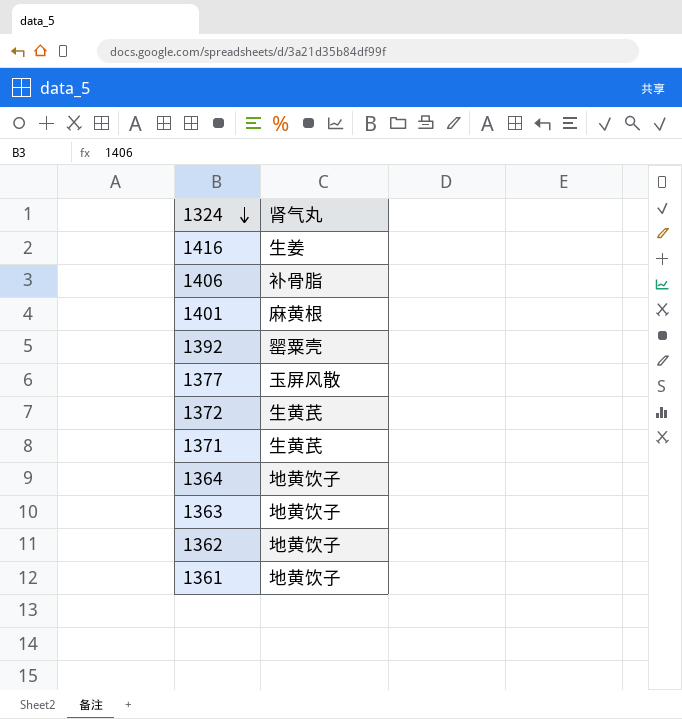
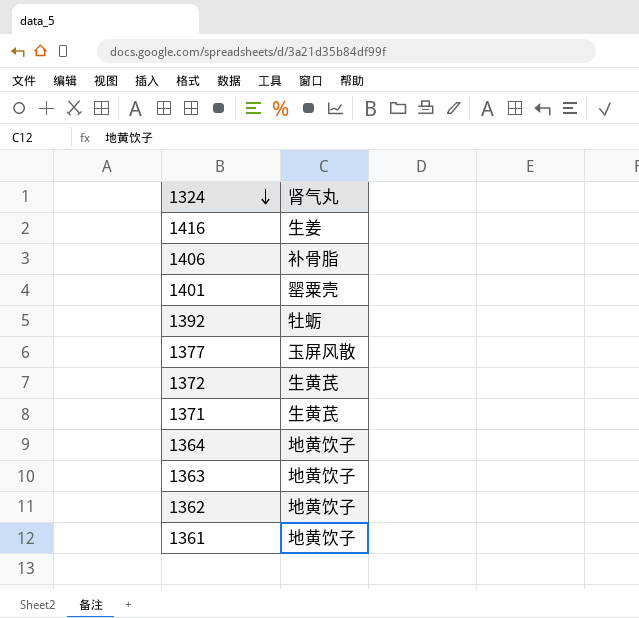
1401 | 肾气丸: 麻黄根 -> 罂粟壳
1392 | 肾气丸: 罂粟壳 -> 牡蛎

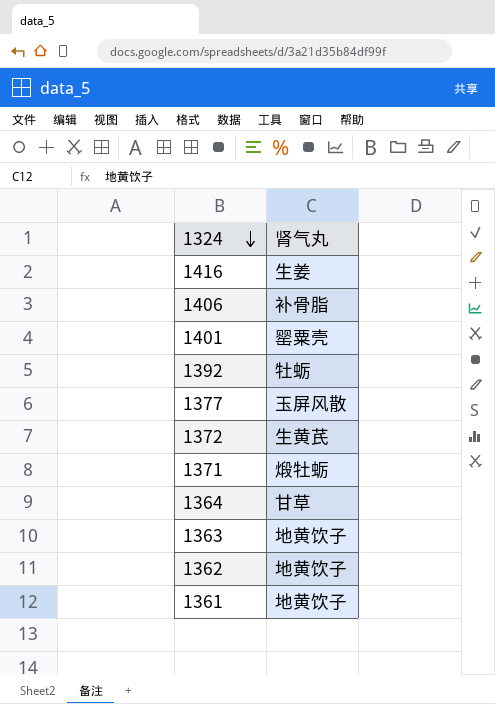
1371 | 肾气丸: 生黄芪 -> 煅牡蛎
1364 | 肾气丸: 地黄饮子 -> 甘草

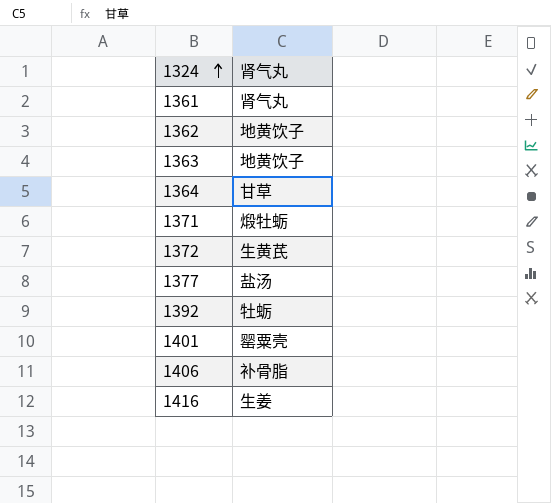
row order: 1324 descending -> 1324 ascending
1361 | 肾气丸: 地黄饮子 -> 肾气丸
1377 | 肾气丸: 玉屏风散 -> 盐汤

